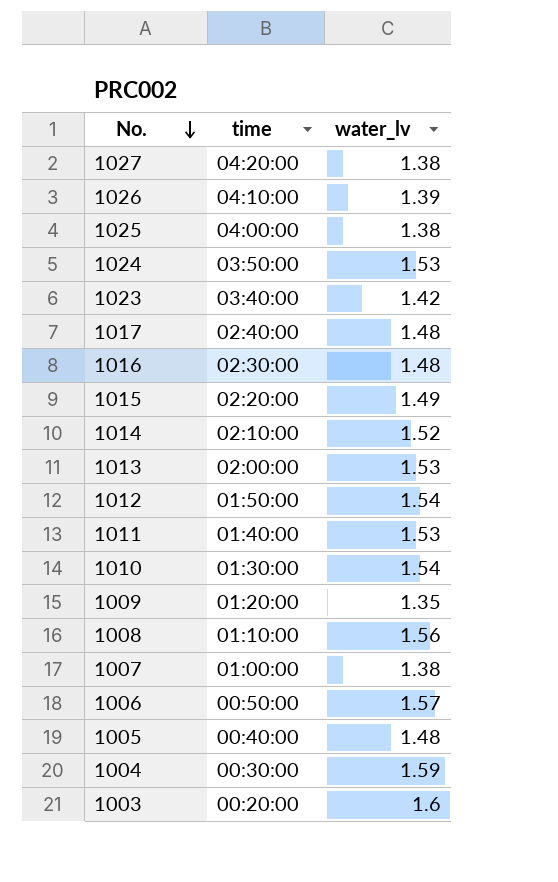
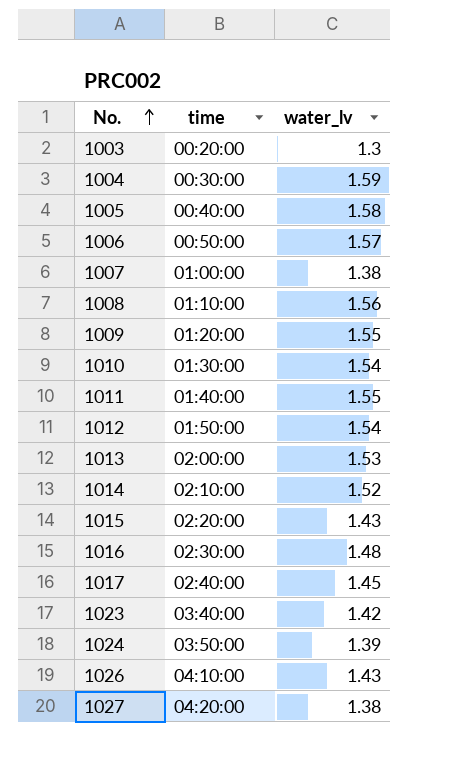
row order: No. descending -> No. ascending
row 1025: 04:00:00 | 1.38 -> none
1003 | water_lv: 1.6 -> 1.3
1005 | water_lv: 1.48 -> 1.58
1009 | water_lv: 1.35 -> 1.55
1011 | water_lv: 1.53 -> 1.55
1015 | water_lv: 1.49 -> 1.43
1017 | water_lv: 1.48 -> 1.45
1024 | water_lv: 1.53 -> 1.39
1026 | water_lv: 1.39 -> 1.43

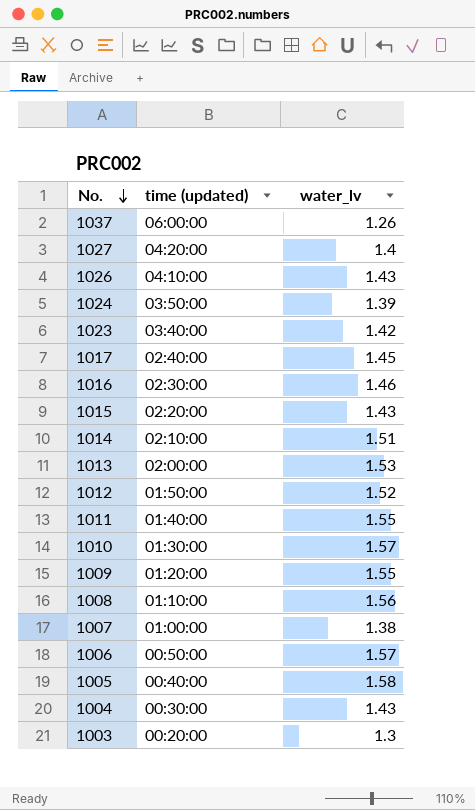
row order: No. ascending -> No. descending
column name: time -> time (updated)
row 1037: none -> 06:00:00 | 1.26
1027 | water_lv: 1.38 -> 1.4
1016 | water_lv: 1.48 -> 1.46
1014 | water_lv: 1.52 -> 1.51
1012 | water_lv: 1.54 -> 1.52
1010 | water_lv: 1.54 -> 1.57
1004 | water_lv: 1.59 -> 1.43

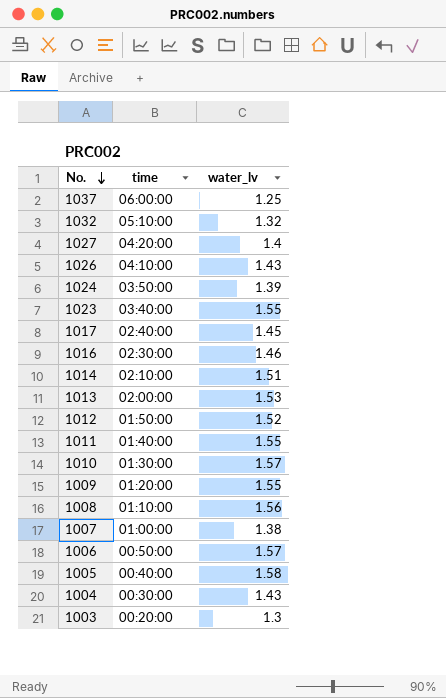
column name: time (updated) -> time
row 1015: 02:20:00 | 1.43 -> none
1037 | water_lv: 1.26 -> 1.25
row 1032: none -> 05:10:00 | 1.32
1023 | water_lv: 1.42 -> 1.55

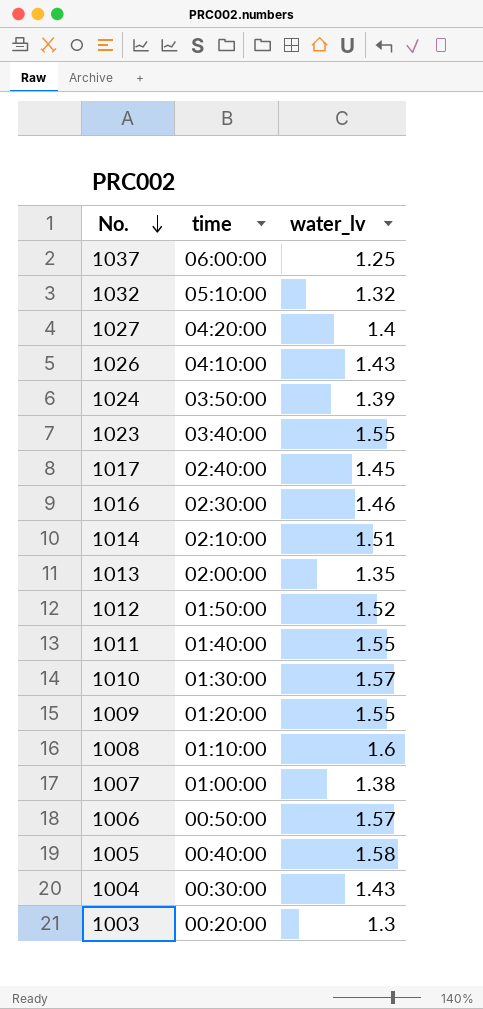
1013 | water_lv: 1.53 -> 1.35
1008 | water_lv: 1.56 -> 1.6

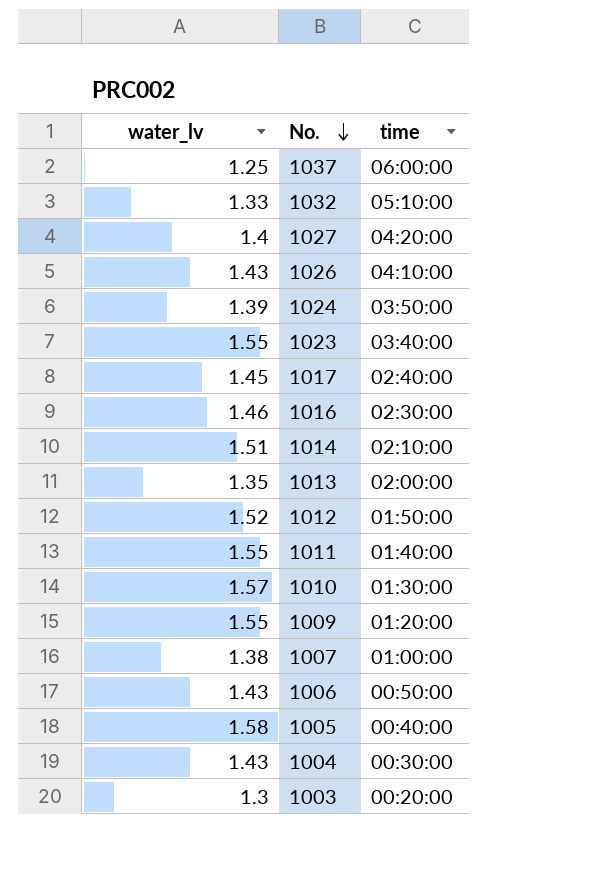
column water_lv | position: 3 -> 1
row 1008: 01:10:00 | 1.6 -> none
1032 | water_lv: 1.32 -> 1.33
1006 | water_lv: 1.57 -> 1.43

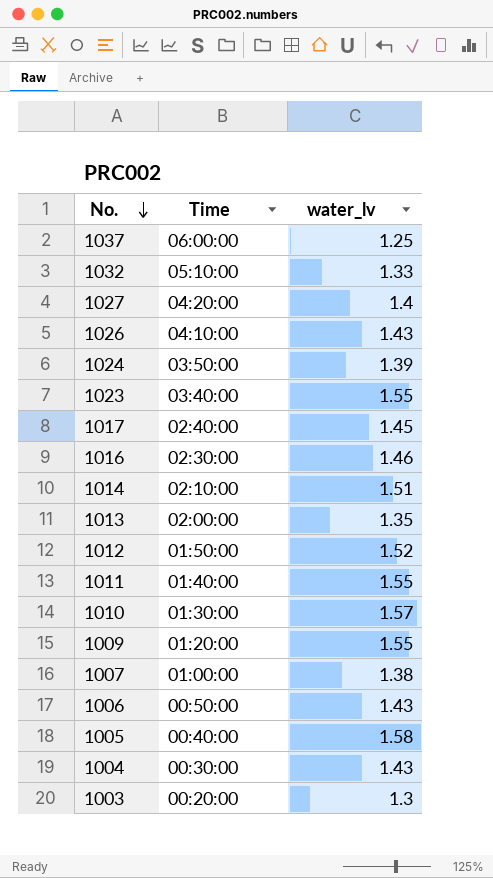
column name: time -> Time
column water_lv | position: 1 -> 3

